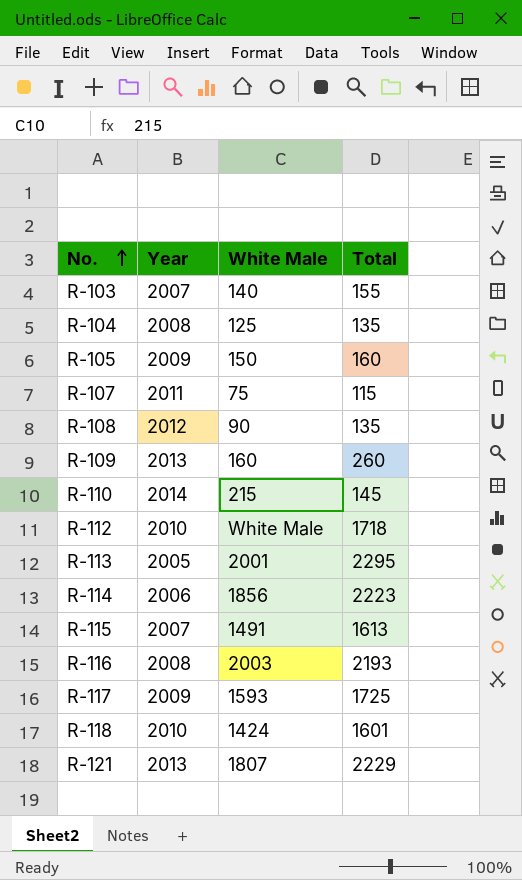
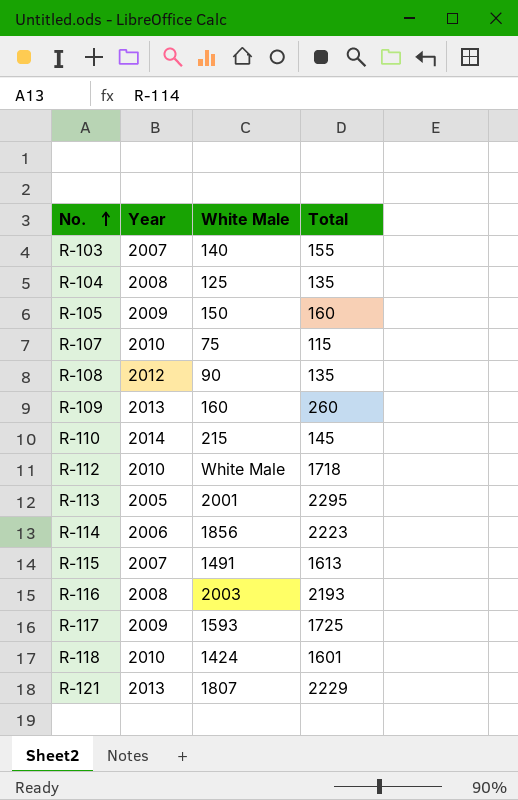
R-107 | Year: 2011 -> 2010

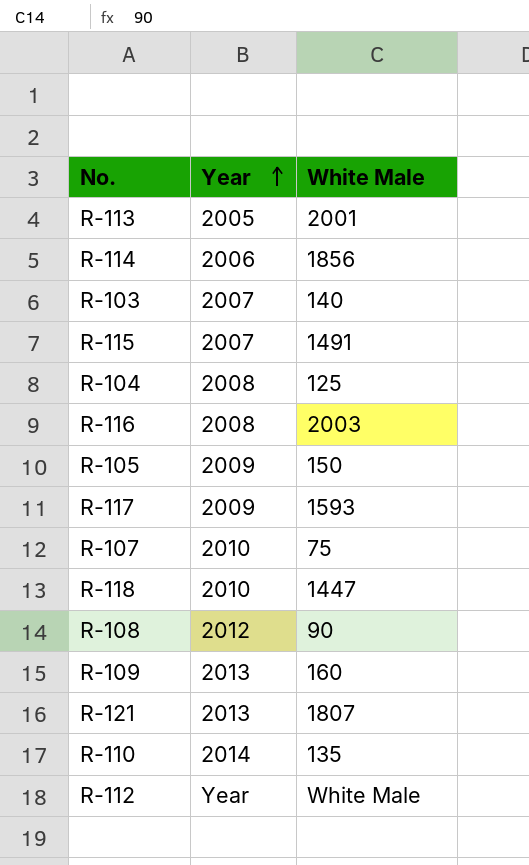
row order: No. ascending -> Year ascending
column Total | position: 4 -> none
R-118 | White Male: 1424 -> 1447
R-110 | White Male: 215 -> 135
R-112 | Year: 2010 -> Year

